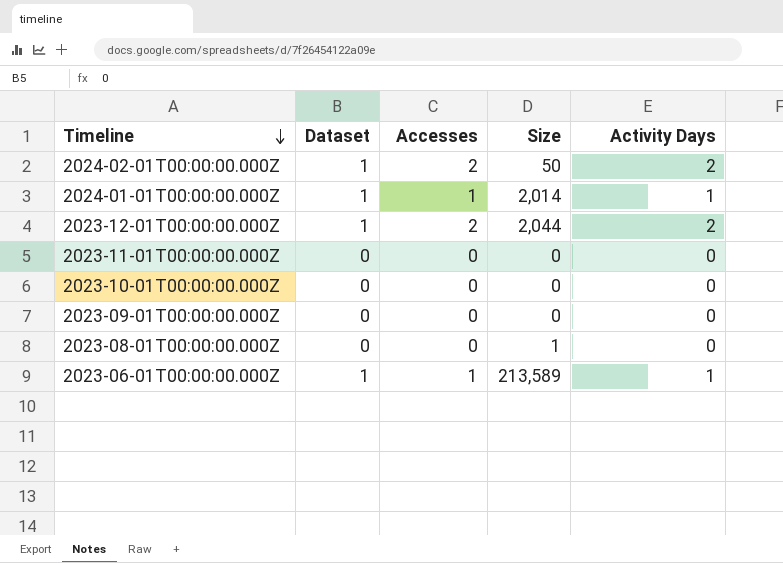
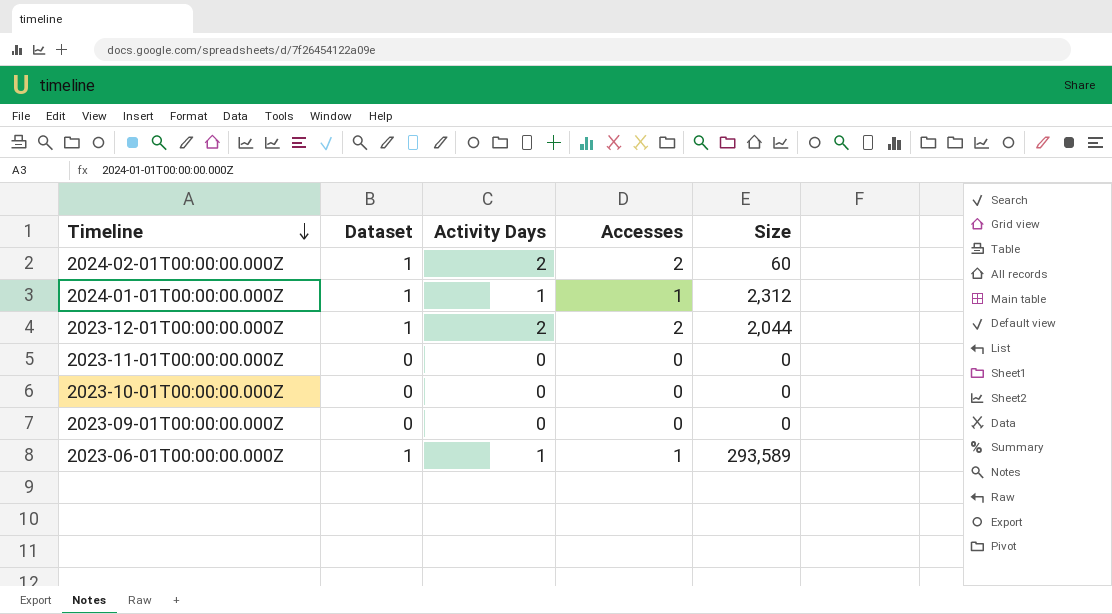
column Activity Days | position: 5 -> 3
row 2023-08-01T00:00:00.000Z: 0 | 0 | 1 | 0 -> none
2024-02-01T00:00:00.000Z | Size: 50 -> 60
2024-01-01T00:00:00.000Z | Size: 2,014 -> 2,312
2023-06-01T00:00:00.000Z | Size: 213,589 -> 293,589

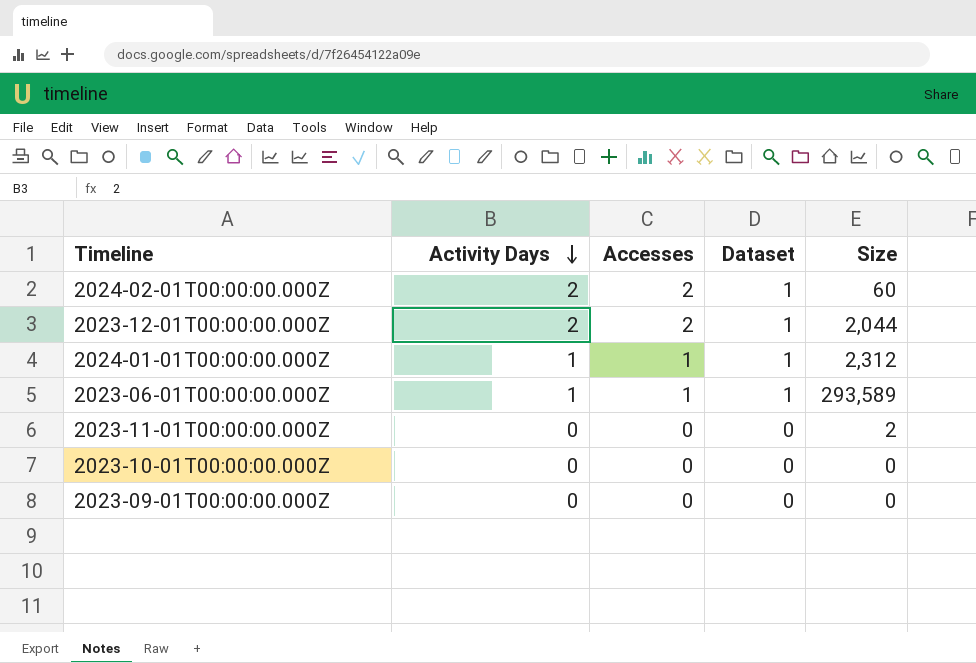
row order: Timeline descending -> Activity Days descending
column Dataset | position: 2 -> 4
2023-11-01T00:00:00.000Z | Size: 0 -> 2

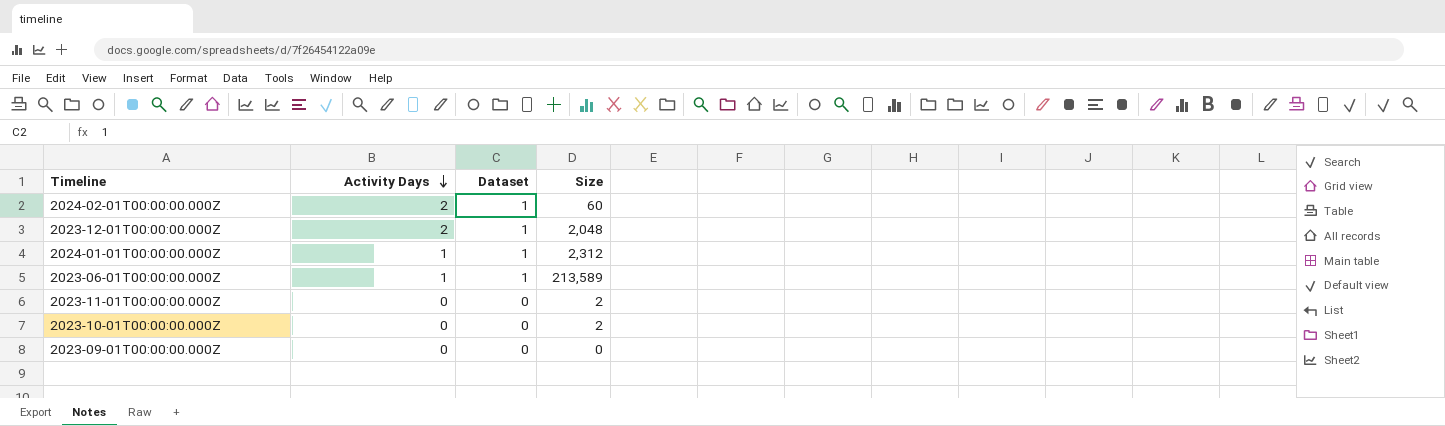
column Accesses | position: 3 -> none
2023-12-01T00:00:00.000Z | Size: 2,044 -> 2,048
2023-06-01T00:00:00.000Z | Size: 293,589 -> 213,589
2023-10-01T00:00:00.000Z | Size: 0 -> 2

